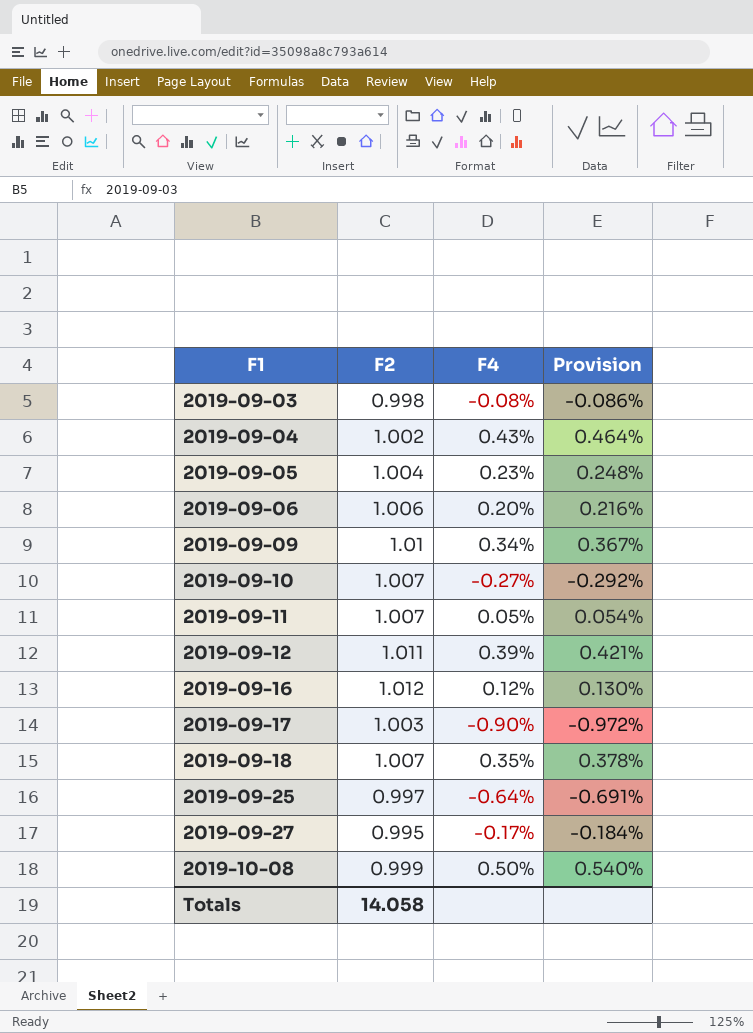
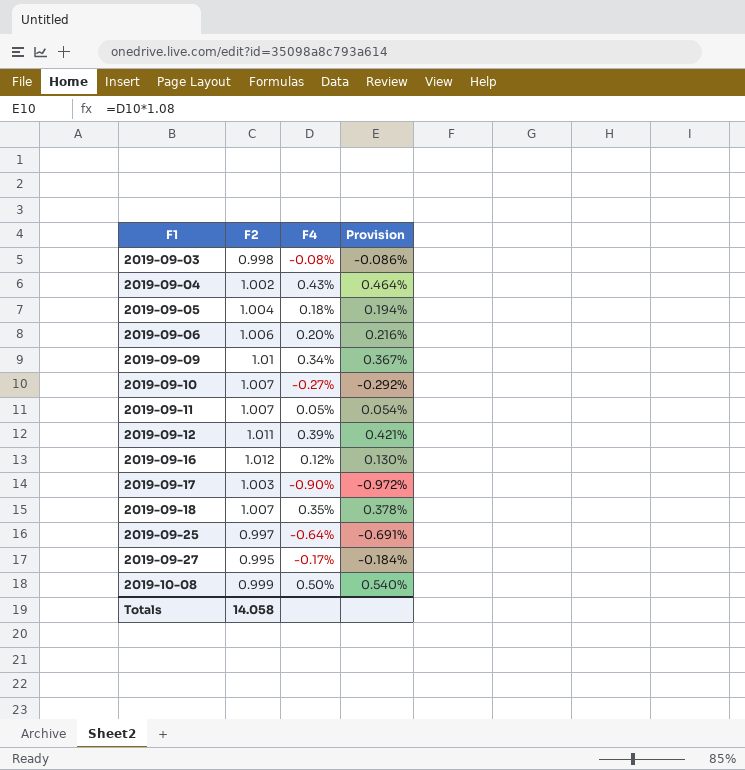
2019-09-05 | F4: 0.23% -> 0.18%
2019-09-05 | Provision: 0.248% -> 0.194%

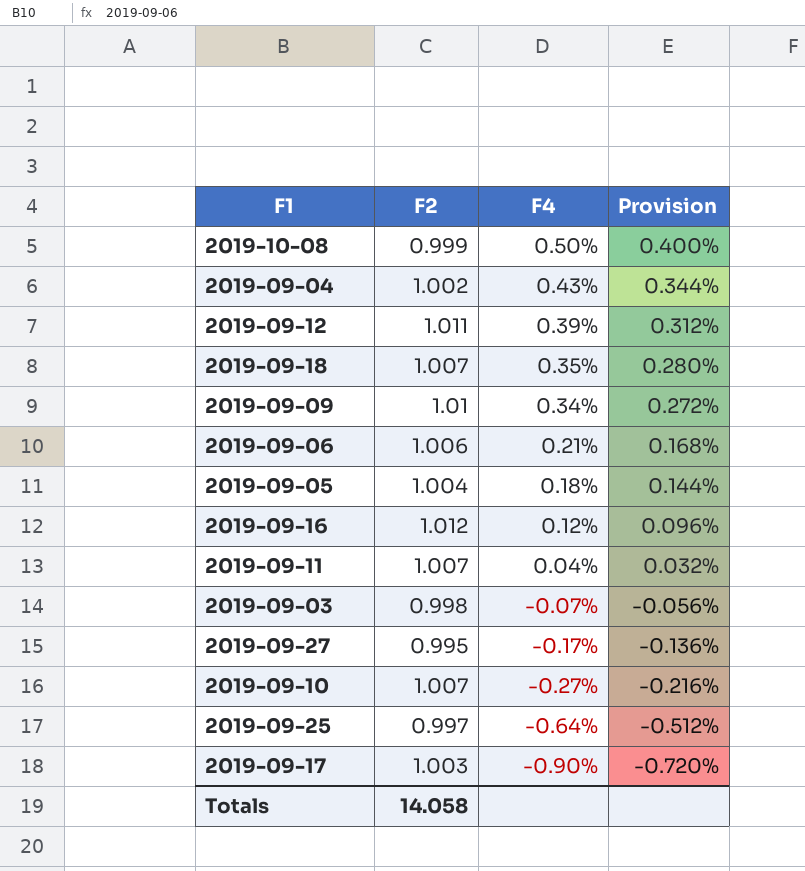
row order: F1 ascending -> F4 descending
column Provision | formula: [F4] * 1.08 -> [F4] * 0.8
2019-09-06 | F4: 0.20% -> 0.21%
2019-09-11 | F4: 0.05% -> 0.04%
2019-09-03 | F4: -0.08% -> -0.07%

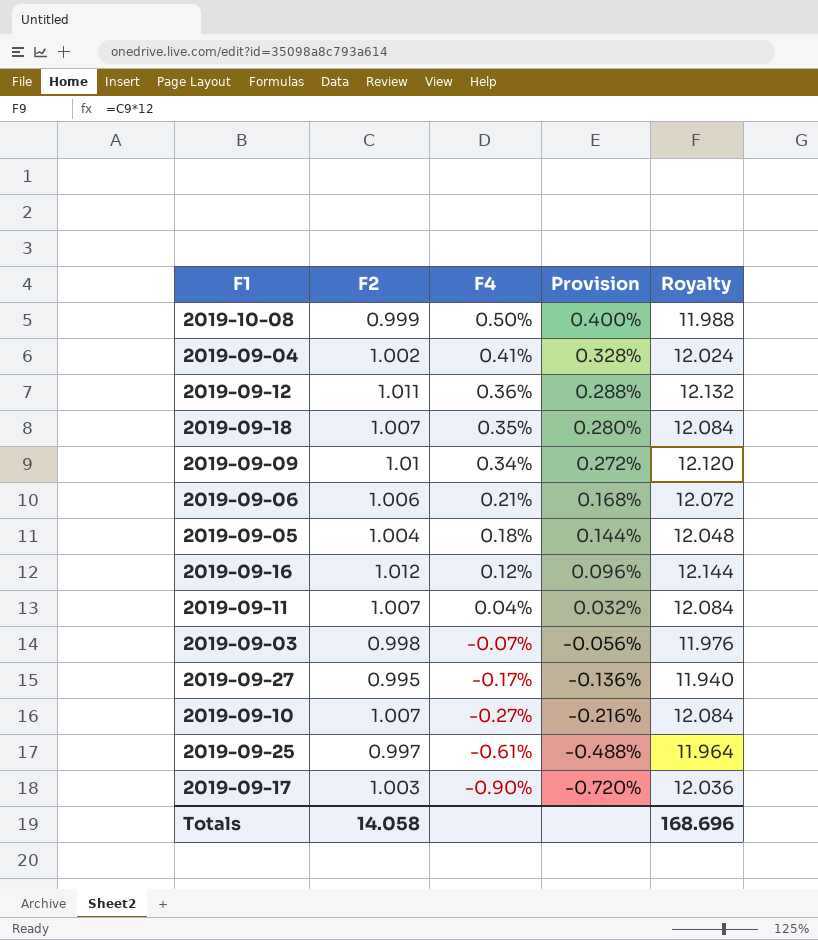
column Royalty | formula: none -> [F2] * 12
2019-09-04 | F4: 0.43% -> 0.41%
2019-09-04 | Provision: 0.344% -> 0.328%
2019-09-12 | F4: 0.39% -> 0.36%
2019-09-12 | Provision: 0.312% -> 0.288%
2019-09-25 | F4: -0.64% -> -0.61%
2019-09-25 | Provision: -0.512% -> -0.488%

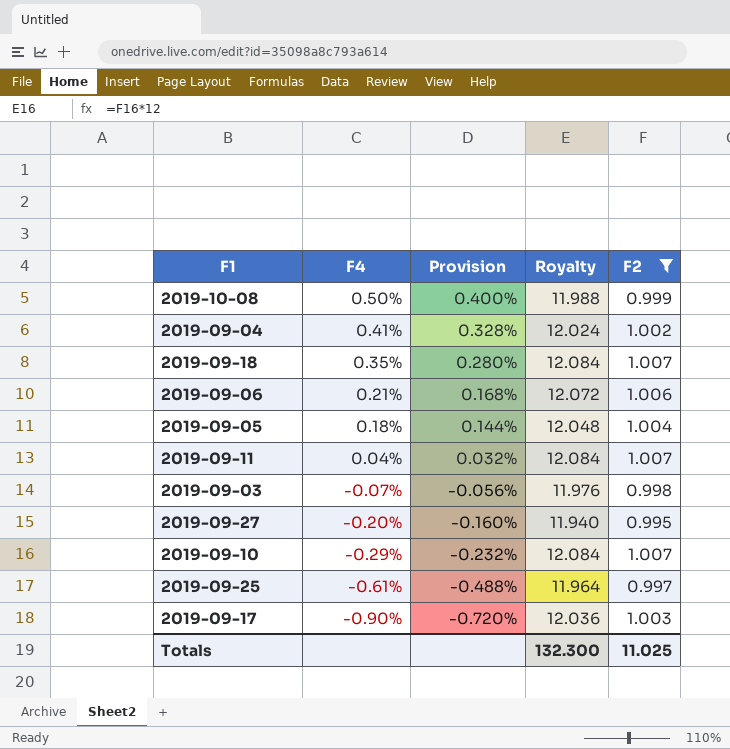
filter: none -> F2 <= 1.007
column F2 | position: 2 -> 5
2019-09-27 | F4: -0.17% -> -0.20%
2019-09-27 | Provision: -0.136% -> -0.160%
2019-09-10 | F4: -0.27% -> -0.29%
2019-09-10 | Provision: -0.216% -> -0.232%
Totals | Royalty: 168.696 -> 132.300
Totals | F2: 14.058 -> 11.025

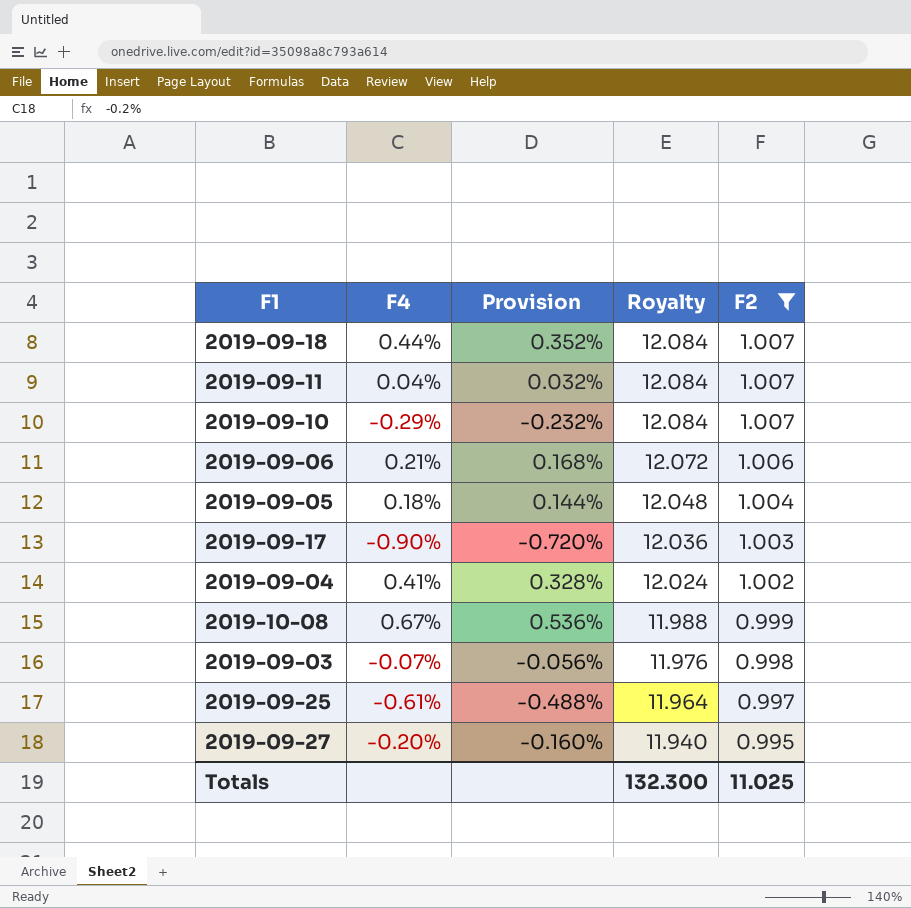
row order: F4 descending -> Royalty descending
2019-09-18 | F4: 0.35% -> 0.44%
2019-09-18 | Provision: 0.280% -> 0.352%
2019-10-08 | F4: 0.50% -> 0.67%
2019-10-08 | Provision: 0.400% -> 0.536%

